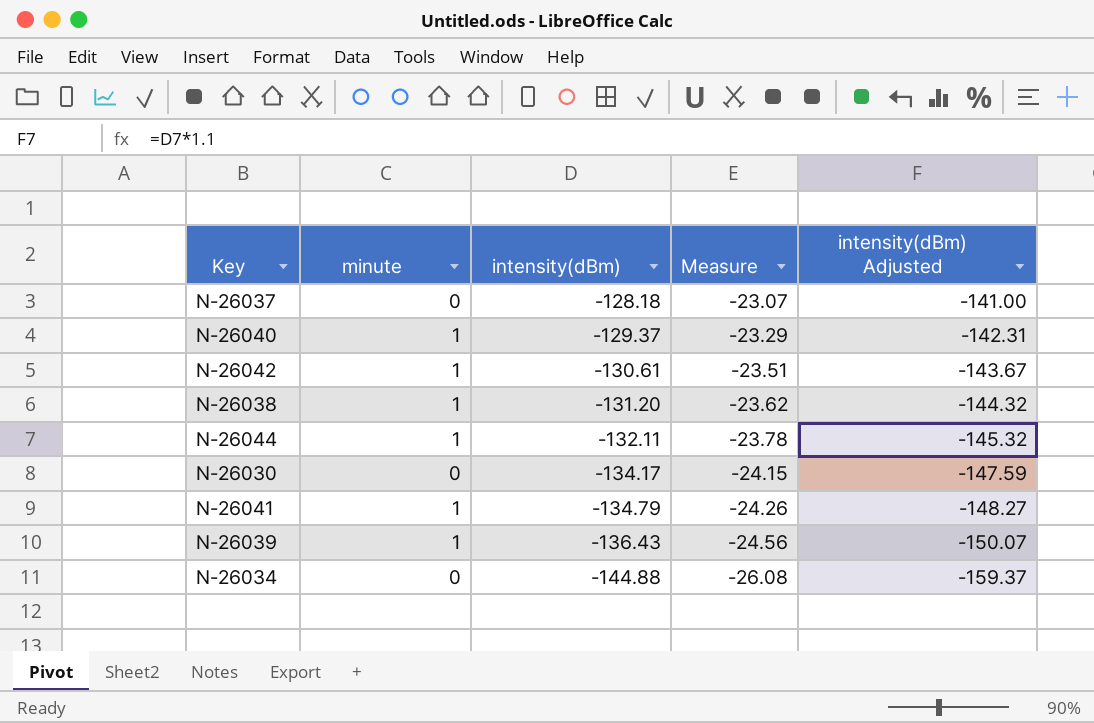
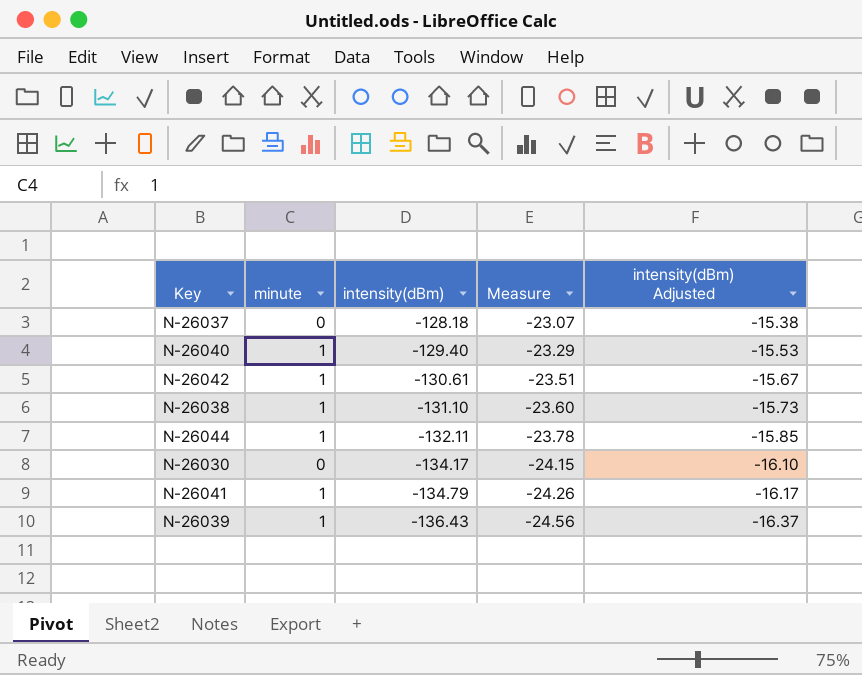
column intensity(dBm) Adjusted | formula: [intensity(dBm)] * 1.1 -> [intensity(dBm)] * 0.12
row N-26034: 0 | -144.88 | -26.08 | -159.37 -> none
N-26040 | intensity(dBm): -129.37 -> -129.40
N-26038 | intensity(dBm): -131.20 -> -131.10
N-26038 | Measure: -23.62 -> -23.60

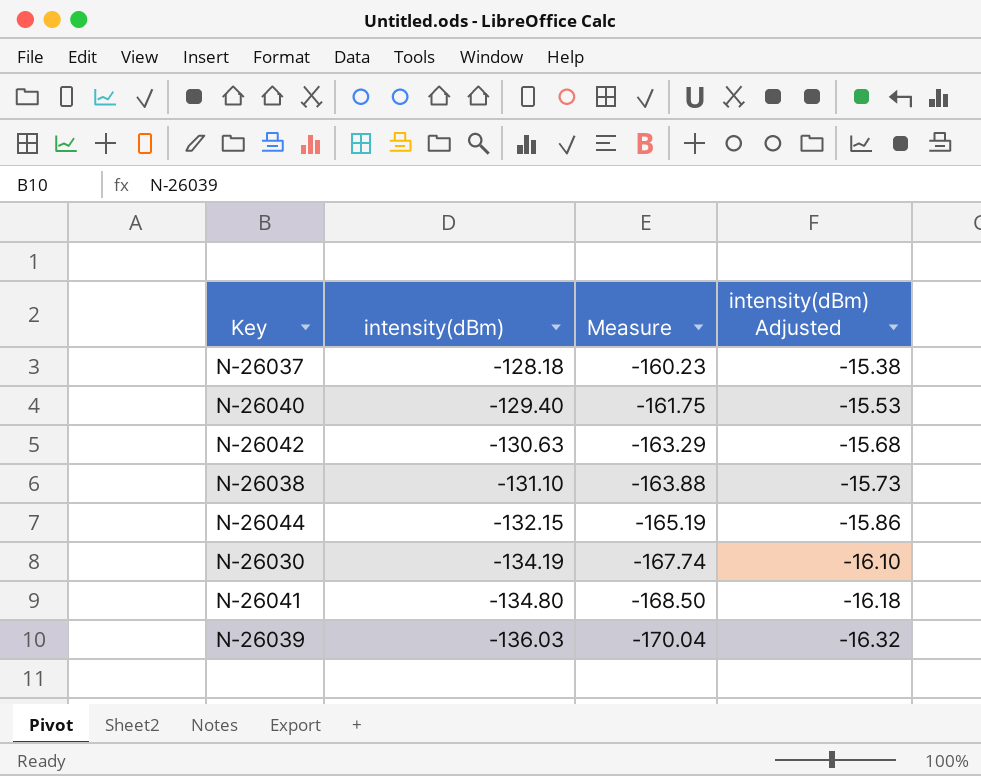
column minute | position: 2 -> none
column Measure | formula: [intensity(dBm)] * 0.18 -> [intensity(dBm)] * 1.25
N-26042 | intensity(dBm): -130.61 -> -130.63
N-26042 | intensity(dBm) Adjusted: -15.67 -> -15.68
N-26044 | intensity(dBm): -132.11 -> -132.15
N-26044 | intensity(dBm) Adjusted: -15.85 -> -15.86
N-26030 | intensity(dBm): -134.17 -> -134.19
N-26041 | intensity(dBm): -134.79 -> -134.80
N-26041 | intensity(dBm) Adjusted: -16.17 -> -16.18
N-26039 | intensity(dBm): -136.43 -> -136.03
N-26039 | intensity(dBm) Adjusted: -16.37 -> -16.32

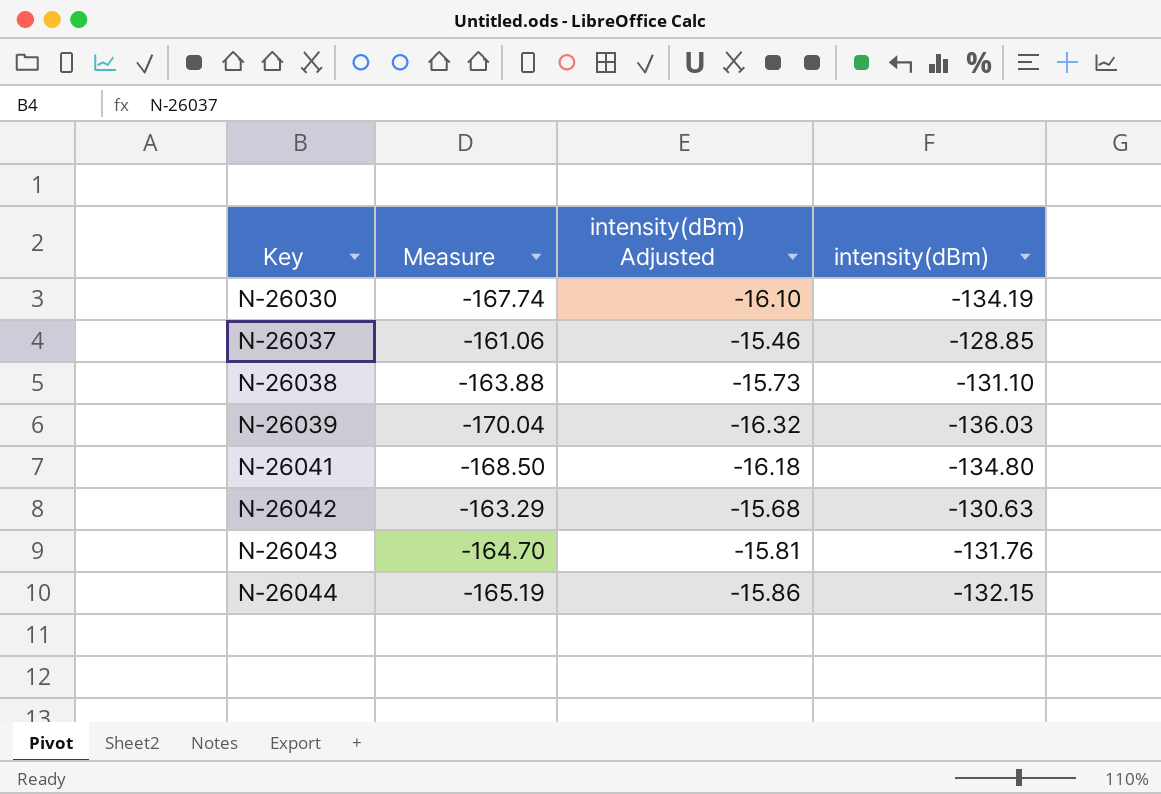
row order: intensity(dBm) descending -> Key ascending
column intensity(dBm) | position: 2 -> 4
row N-26040: -129.40 | -161.75 | -15.53 -> none
N-26037 | Measure: -160.23 -> -161.06
N-26037 | intensity(dBm) Adjusted: -15.38 -> -15.46
N-26037 | intensity(dBm): -128.18 -> -128.85
row N-26043: none -> -164.70 | -15.81 | -131.76

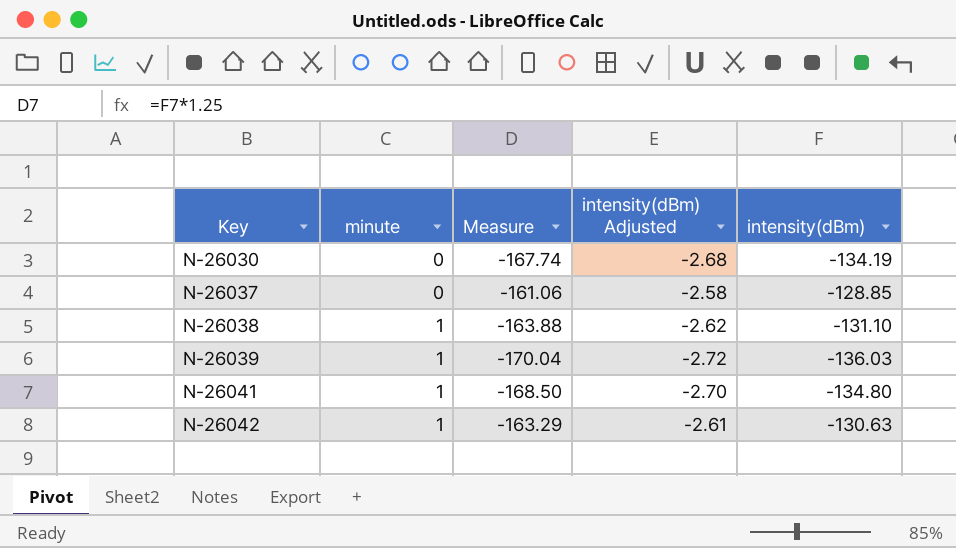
column minute | position: none -> 2
column intensity(dBm) Adjusted | formula: [intensity(dBm)] * 0.12 -> [intensity(dBm)] * 0.02
row N-26043: -164.70 | -15.81 | -131.76 -> none
row N-26044: -165.19 | -15.86 | -132.15 -> none

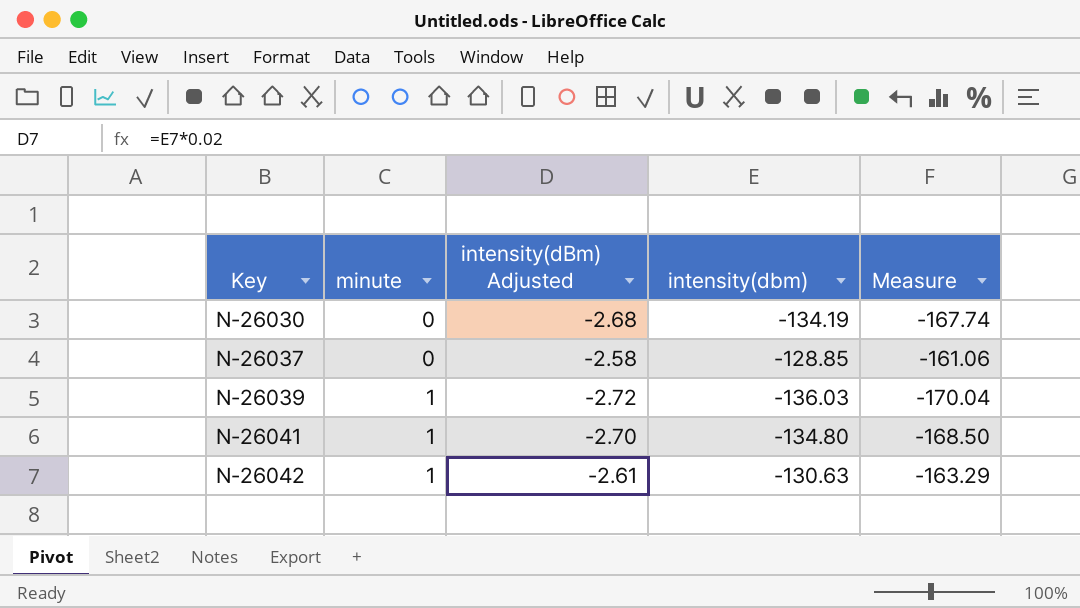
column name: intensity(dBm) -> intensity(dbm)
column Measure | position: 3 -> 5
row N-26038: 1 | -163.88 | -2.62 | -131.10 -> none

